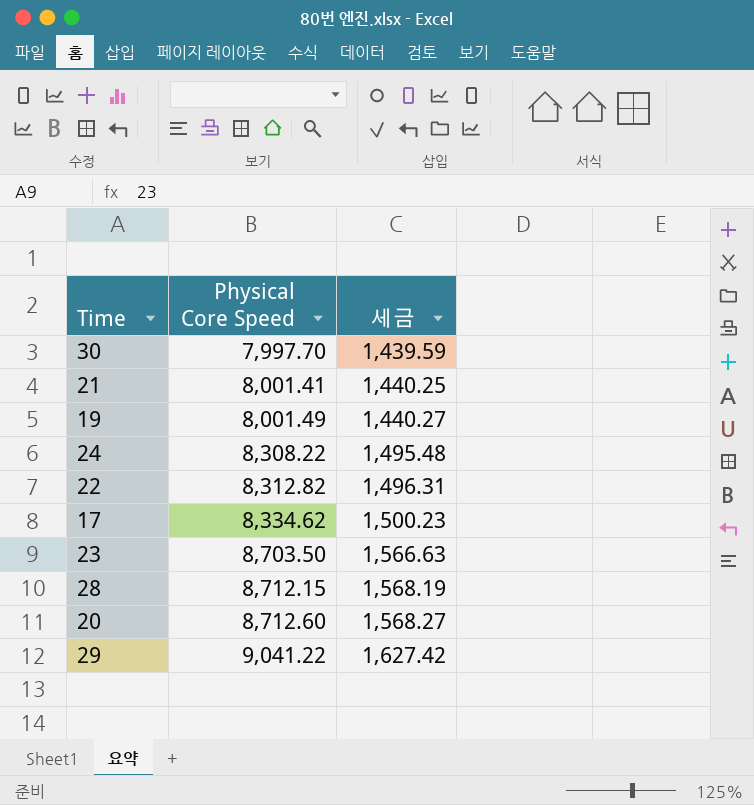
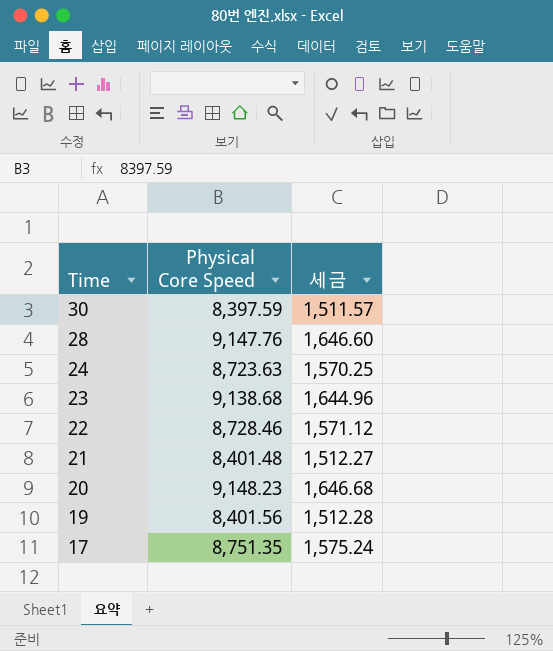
row order: Physical Core Speed ascending -> Time descending
row 29: 9,041.22 | 1,627.42 -> none
30 | Physical Core Speed: 7,997.70 -> 8,397.59
30 | 세금: 1,439.59 -> 1,511.57
28 | Physical Core Speed: 8,712.15 -> 9,147.76
28 | 세금: 1,568.19 -> 1,646.60
24 | Physical Core Speed: 8,308.22 -> 8,723.63
24 | 세금: 1,495.48 -> 1,570.25
23 | Physical Core Speed: 8,703.50 -> 9,138.68
23 | 세금: 1,566.63 -> 1,644.96
22 | Physical Core Speed: 8,312.82 -> 8,728.46
22 | 세금: 1,496.31 -> 1,571.12
21 | Physical Core Speed: 8,001.41 -> 8,401.48
21 | 세금: 1,440.25 -> 1,512.27
20 | Physical Core Speed: 8,712.60 -> 9,148.23
20 | 세금: 1,568.27 -> 1,646.68
19 | Physical Core Speed: 8,001.49 -> 8,401.56
19 | 세금: 1,440.27 -> 1,512.28
17 | Physical Core Speed: 8,334.62 -> 8,751.35
17 | 세금: 1,500.23 -> 1,575.24

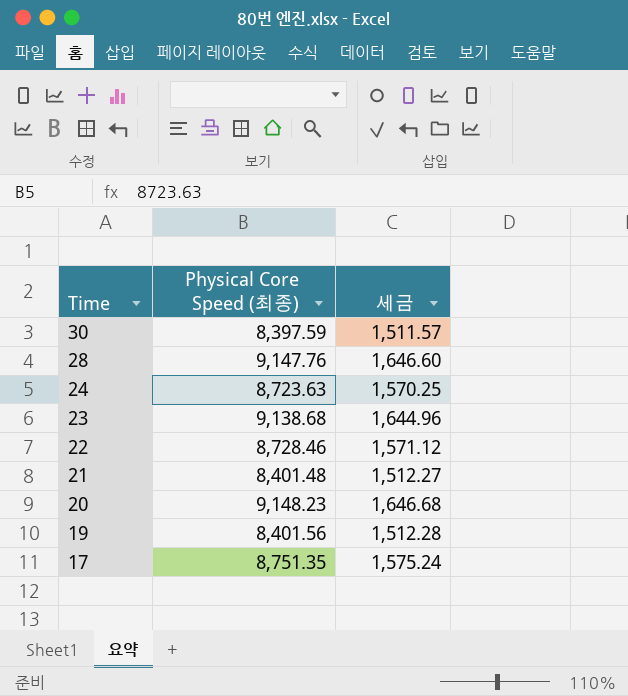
column name: Physical Core Speed -> Physical Core Speed (최종)

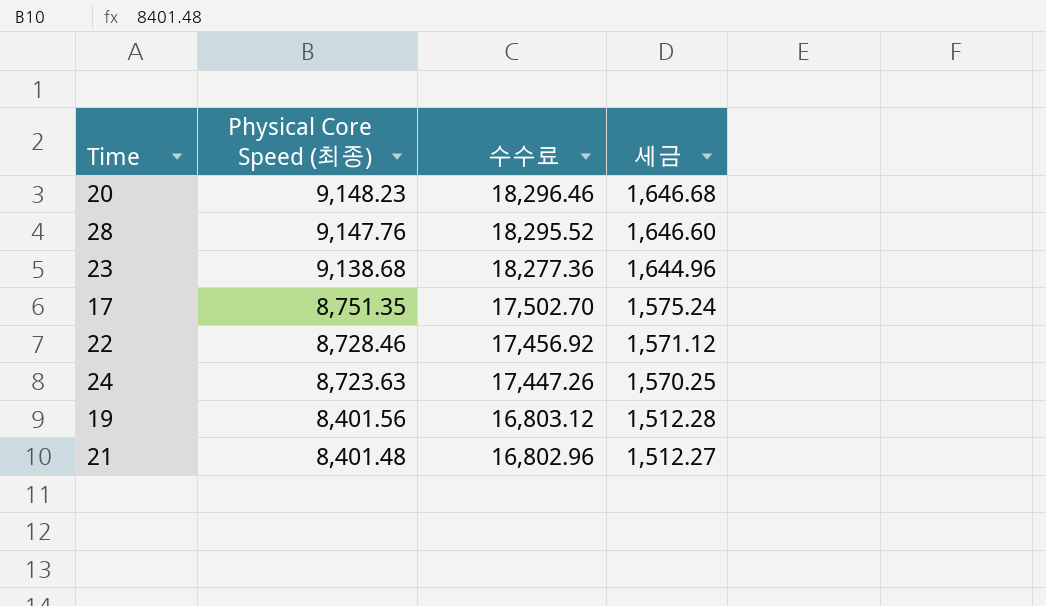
row order: Time descending -> Physical Core Speed (최종) descending
column 수수료 | formula: none -> [Physical Core Speed (최종)] * 2
row 30: 8,397.59 | 1,511.57 -> none

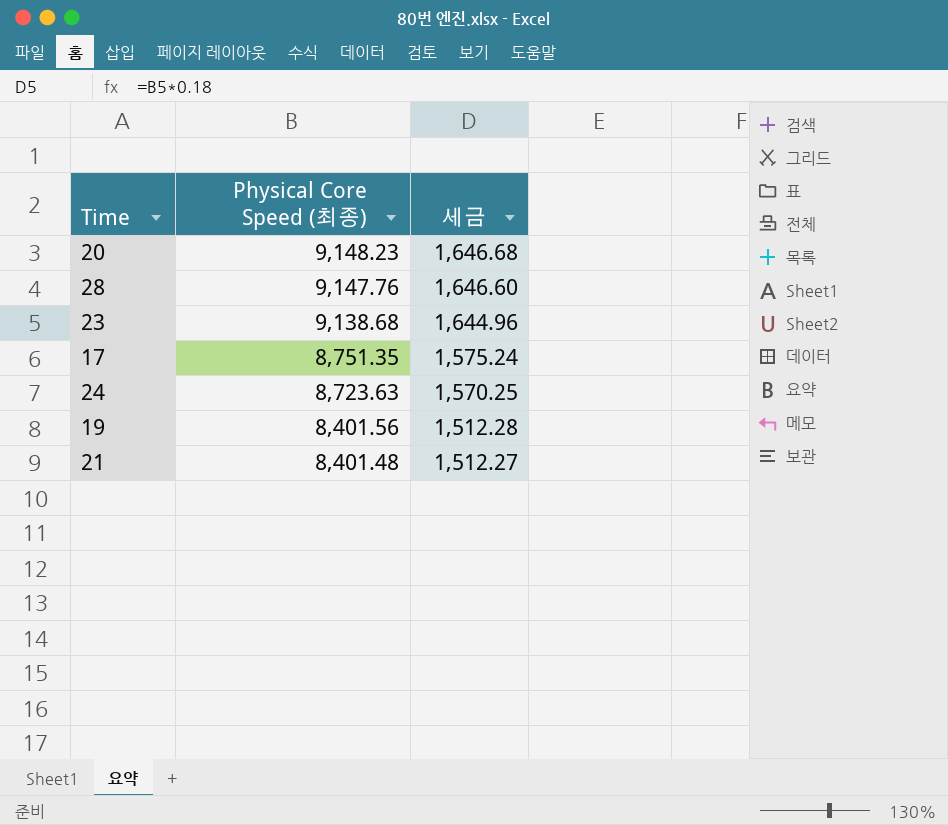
column 수수료 | formula: [Physical Core Speed (최종)] * 2 -> none
row 22: 8,728.46 | 17,456.92 | 1,571.12 -> none

